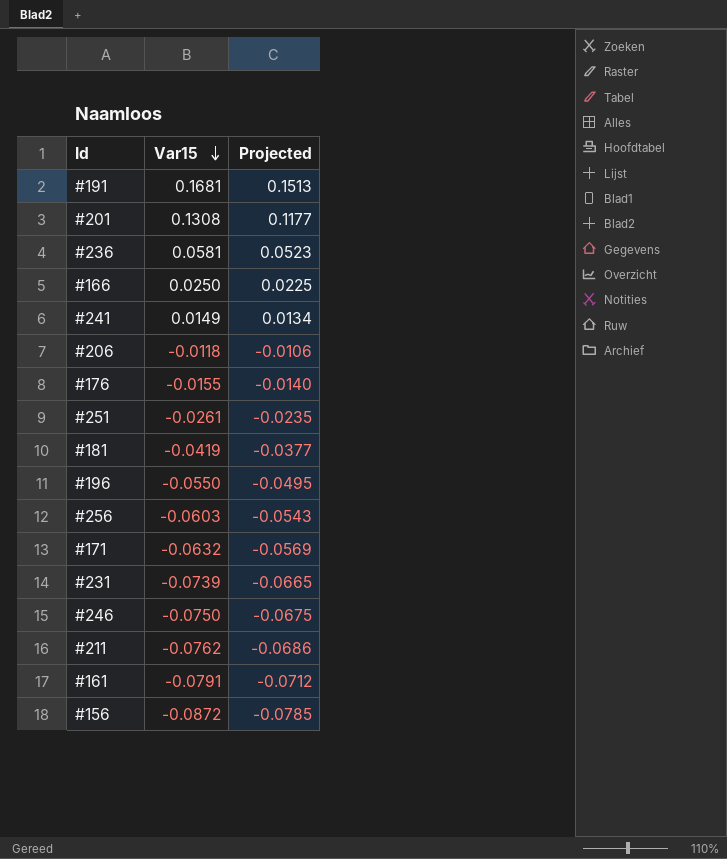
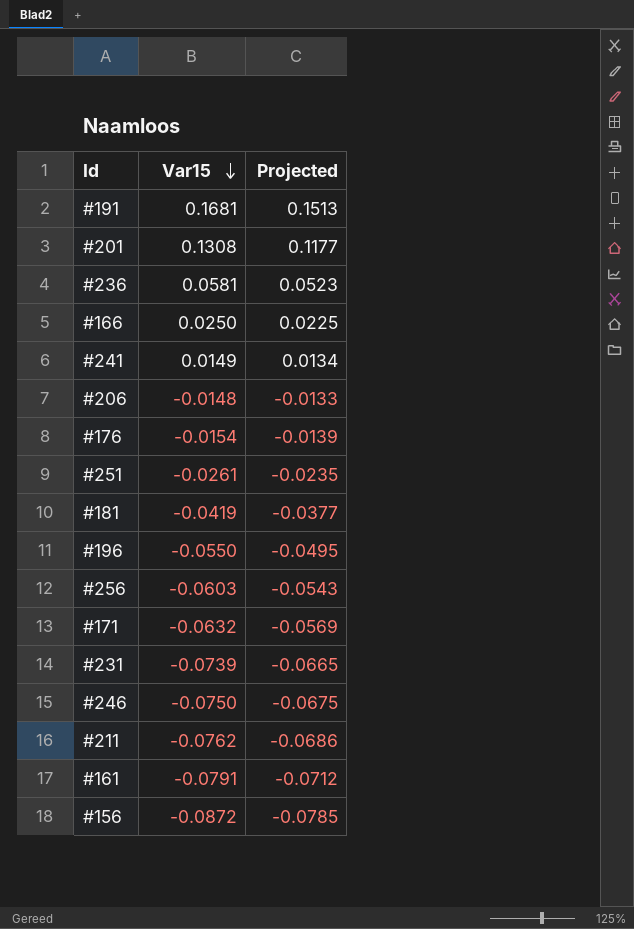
#206 | Var15: -0.0118 -> -0.0148
#206 | Projected: -0.0106 -> -0.0133
#176 | Var15: -0.0155 -> -0.0154
#176 | Projected: -0.0140 -> -0.0139

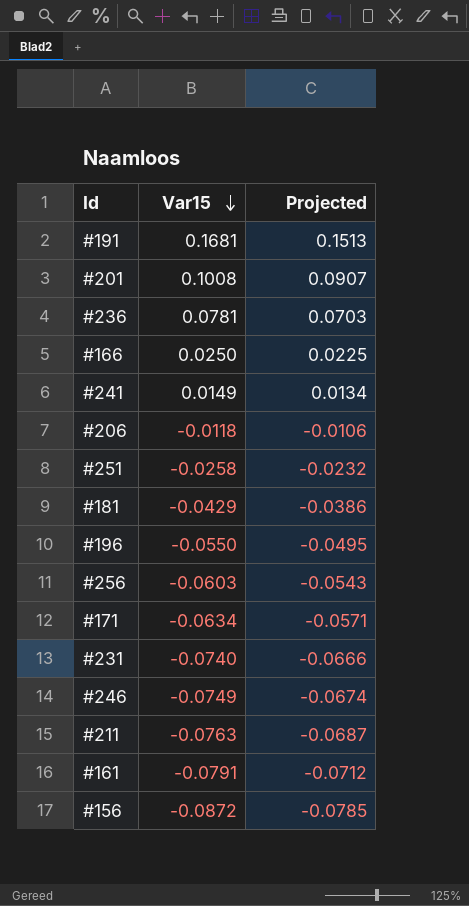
row #176: -0.0154 | -0.0139 -> none
#201 | Var15: 0.1308 -> 0.1008
#201 | Projected: 0.1177 -> 0.0907
#236 | Var15: 0.0581 -> 0.0781
#236 | Projected: 0.0523 -> 0.0703
#206 | Var15: -0.0148 -> -0.0118
#206 | Projected: -0.0133 -> -0.0106
#251 | Var15: -0.0261 -> -0.0258
#251 | Projected: -0.0235 -> -0.0232
#181 | Var15: -0.0419 -> -0.0429
#181 | Projected: -0.0377 -> -0.0386
#171 | Var15: -0.0632 -> -0.0634
#171 | Projected: -0.0569 -> -0.0571
#231 | Var15: -0.0739 -> -0.0740
#231 | Projected: -0.0665 -> -0.0666
#246 | Var15: -0.0750 -> -0.0749
#246 | Projected: -0.0675 -> -0.0674
#211 | Var15: -0.0762 -> -0.0763
#211 | Projected: -0.0686 -> -0.0687

